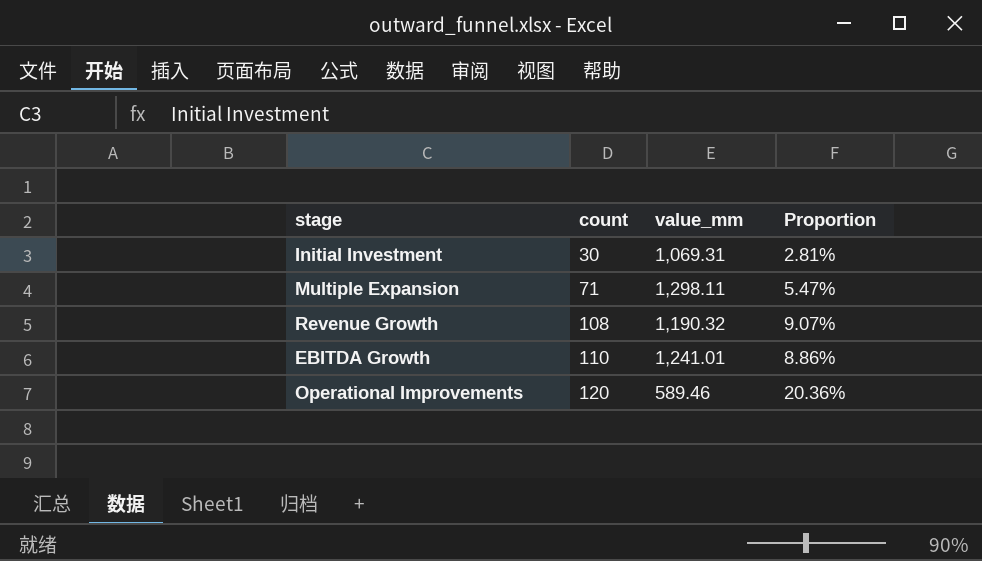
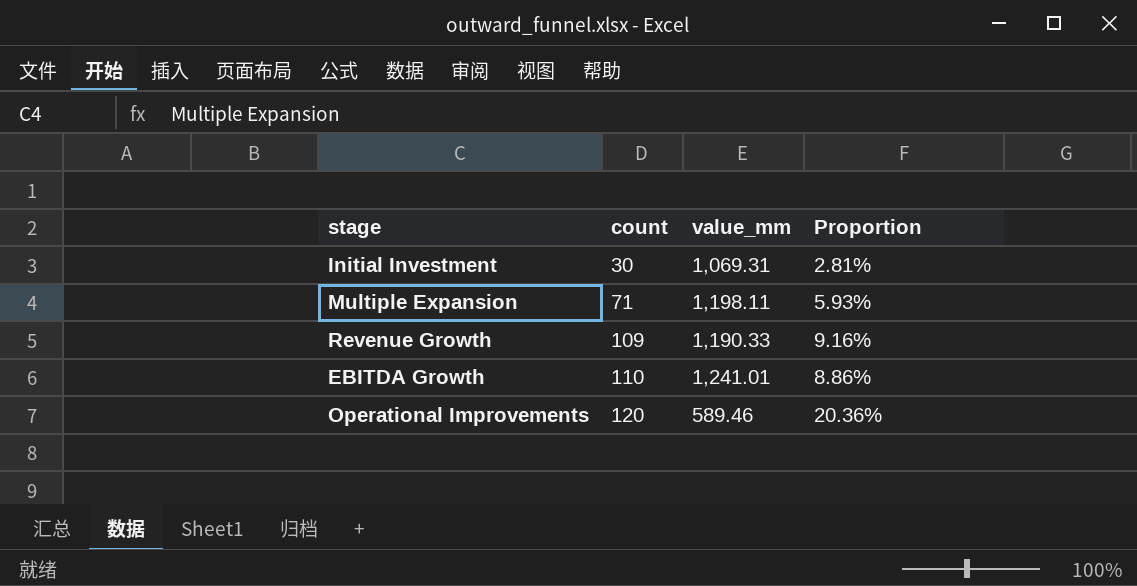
Multiple Expansion | value_mm: 1,298.11 -> 1,198.11
Multiple Expansion | Proportion: 5.47% -> 5.93%
Revenue Growth | count: 108 -> 109
Revenue Growth | value_mm: 1,190.32 -> 1,190.33
Revenue Growth | Proportion: 9.07% -> 9.16%

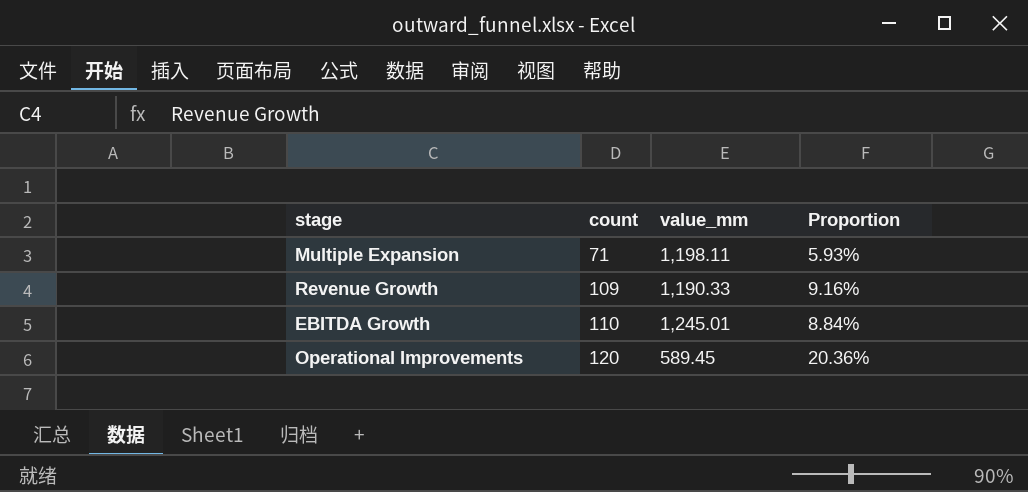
row Initial Investment: 30 | 1,069.31 | 2.81% -> none
EBITDA Growth | value_mm: 1,241.01 -> 1,245.01
EBITDA Growth | Proportion: 8.86% -> 8.84%
Operational Improvements | value_mm: 589.46 -> 589.45

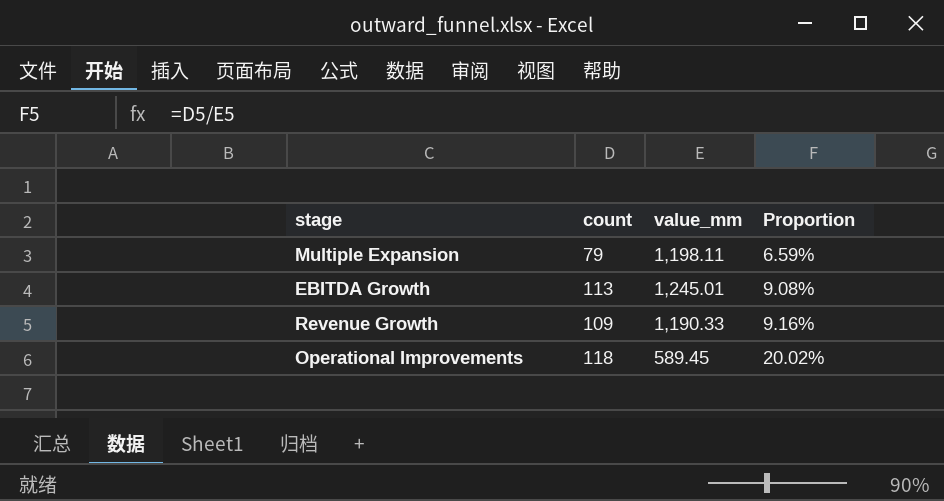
row order: count ascending -> Proportion ascending
Multiple Expansion | count: 71 -> 79
Multiple Expansion | Proportion: 5.93% -> 6.59%
EBITDA Growth | count: 110 -> 113
EBITDA Growth | Proportion: 8.84% -> 9.08%
Operational Improvements | count: 120 -> 118
Operational Improvements | Proportion: 20.36% -> 20.02%

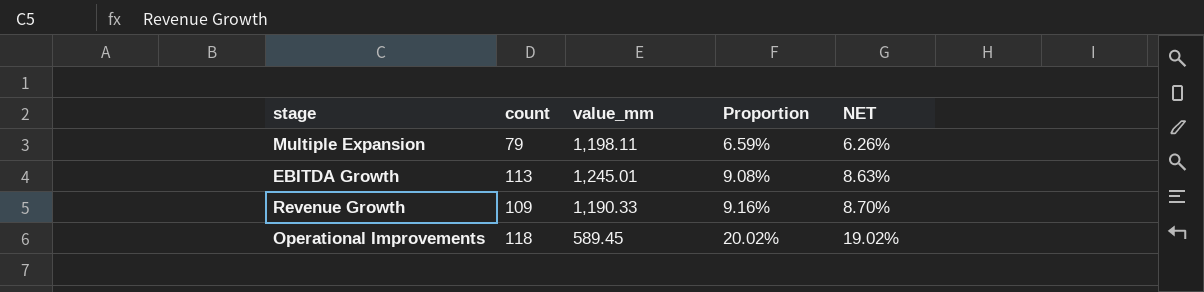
column NET | formula: none -> [Proportion] * 0.95

